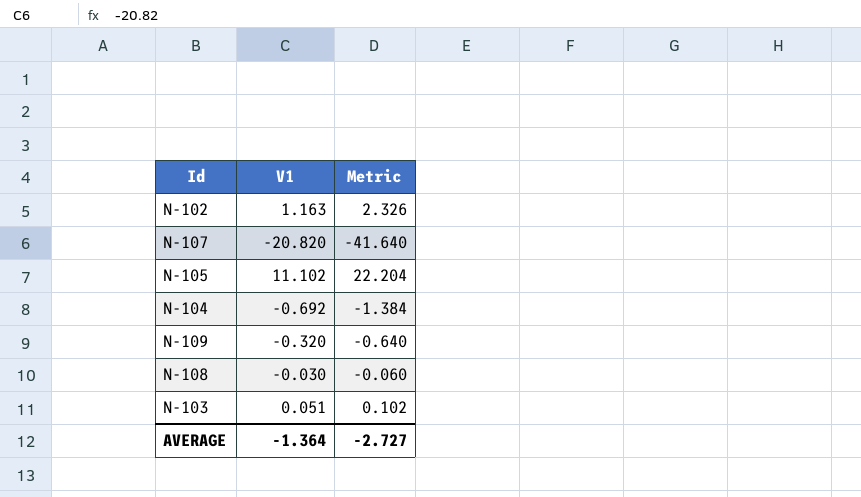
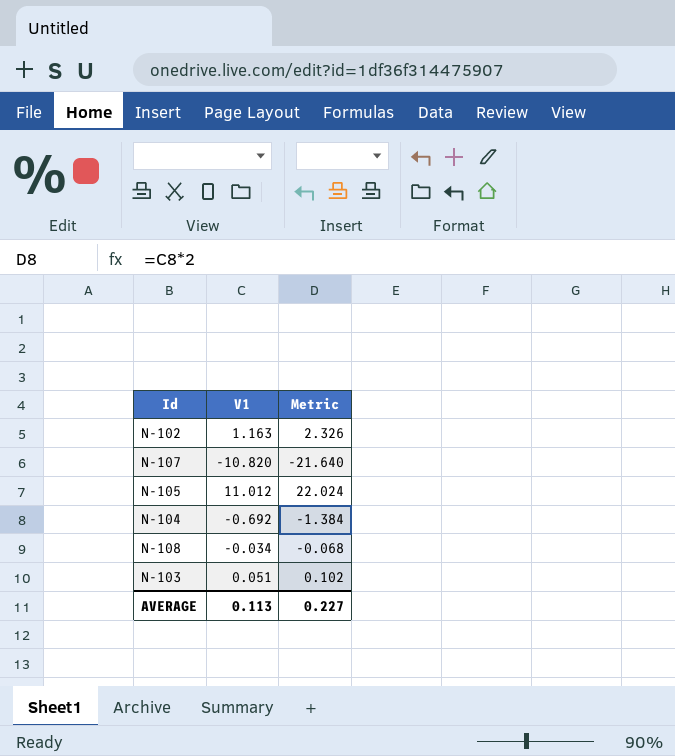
row N-109: -0.320 | -0.640 -> none
N-107 | V1: -20.820 -> -10.820
N-107 | Metric: -41.640 -> -21.640
N-105 | V1: 11.102 -> 11.012
N-105 | Metric: 22.204 -> 22.024
N-108 | V1: -0.030 -> -0.034
N-108 | Metric: -0.060 -> -0.068
AVERAGE | V1: -1.364 -> 0.113
AVERAGE | Metric: -2.727 -> 0.227

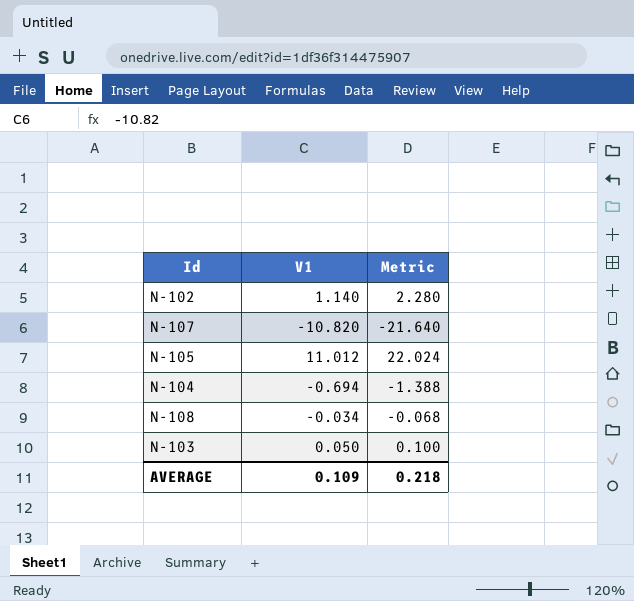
N-102 | V1: 1.163 -> 1.140
N-102 | Metric: 2.326 -> 2.280
N-104 | V1: -0.692 -> -0.694
N-104 | Metric: -1.384 -> -1.388
N-103 | V1: 0.051 -> 0.050
N-103 | Metric: 0.102 -> 0.100
AVERAGE | V1: 0.113 -> 0.109
AVERAGE | Metric: 0.227 -> 0.218

